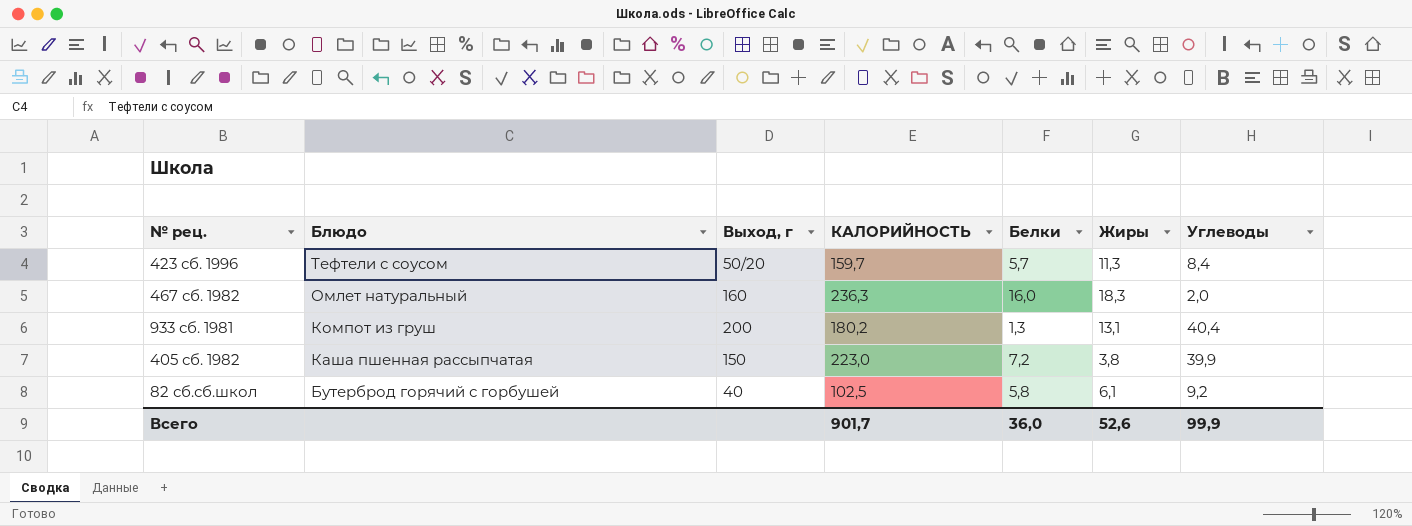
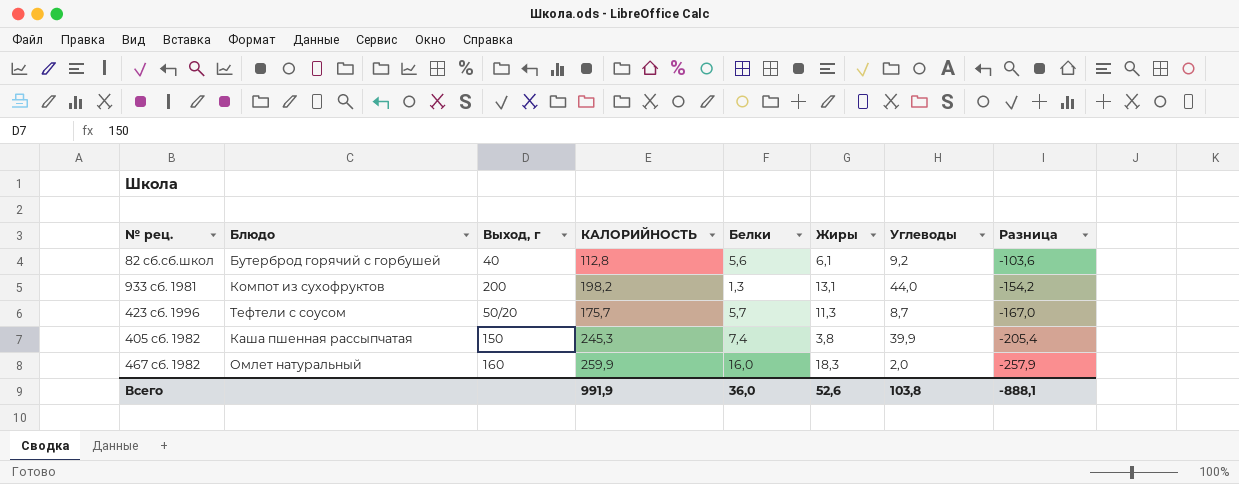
row order: Блюдо descending -> Разница descending
column Разница | formula: none -> [Углеводы] - [КАЛОРИЙНОСТЬ]
82 сб.сб.школ | КАЛОРИЙНОСТЬ: 102,5 -> 112,8
82 сб.сб.школ | Белки: 5,8 -> 5,6
933 сб. 1981 | Блюдо: Компот из груш -> Компот из сухофруктов
933 сб. 1981 | КАЛОРИЙНОСТЬ: 180,2 -> 198,2
933 сб. 1981 | Углеводы: 40,4 -> 44,0
423 сб. 1996 | КАЛОРИЙНОСТЬ: 159,7 -> 175,7
423 сб. 1996 | Углеводы: 8,4 -> 8,7
405 сб. 1982 | КАЛОРИЙНОСТЬ: 223,0 -> 245,3
405 сб. 1982 | Белки: 7,2 -> 7,4
467 сб. 1982 | КАЛОРИЙНОСТЬ: 236,3 -> 259,9
Всего | КАЛОРИЙНОСТЬ: 901,7 -> 991,9
Всего | Углеводы: 99,9 -> 103,8

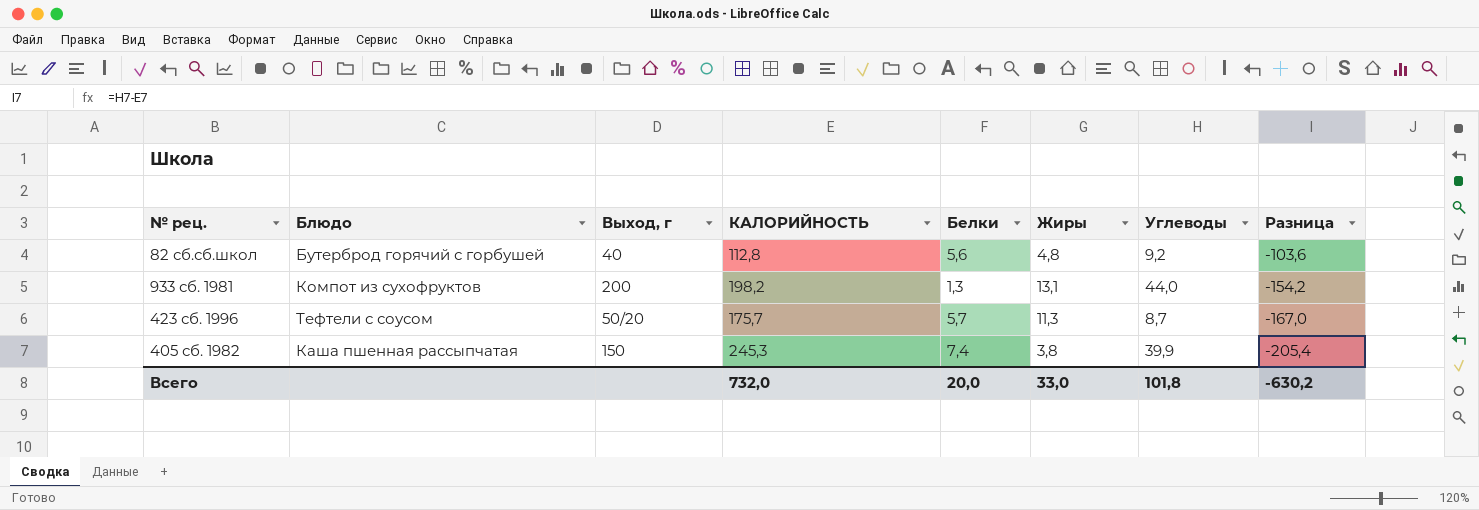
row 467 сб. 1982: Омлет натуральный | 160 | 259,9 | 16,0 | 18,3 | 2,0 | -257,9 -> none
82 сб.сб.школ | Жиры: 6,1 -> 4,8
Всего | КАЛОРИЙНОСТЬ: 991,9 -> 732,0
Всего | Белки: 36,0 -> 20,0
Всего | Жиры: 52,6 -> 33,0
Всего | Углеводы: 103,8 -> 101,8
Всего | Разница: -888,1 -> -630,2

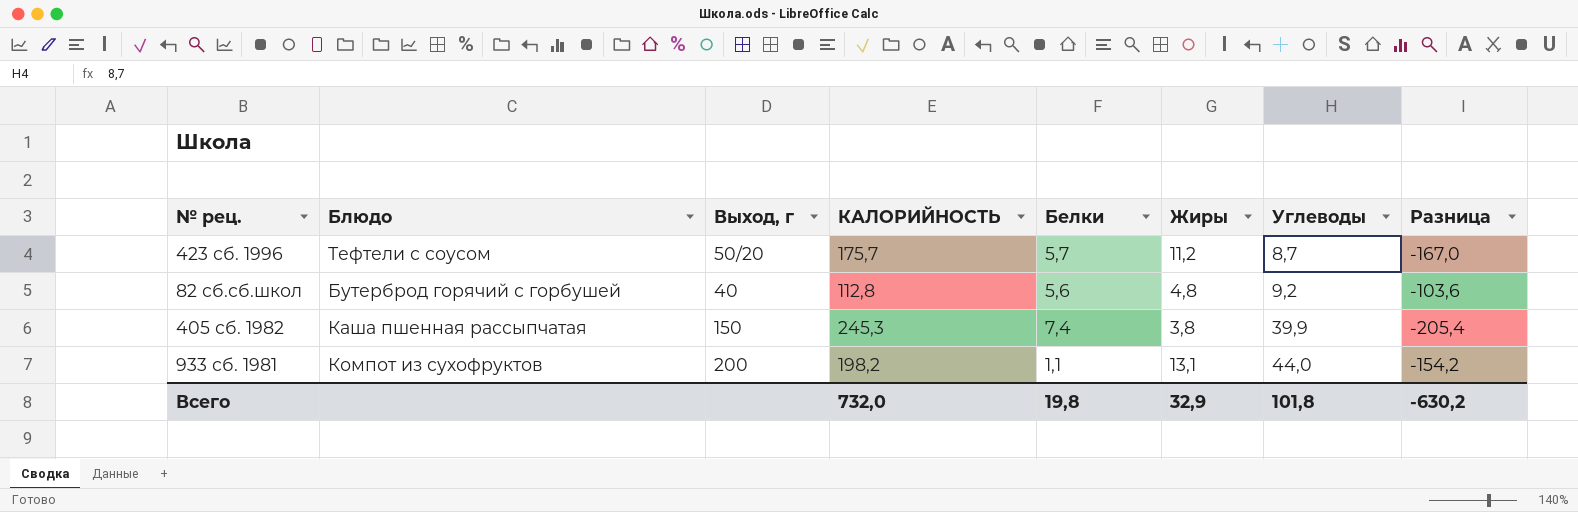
row order: Разница descending -> Углеводы ascending
423 сб. 1996 | Жиры: 11,3 -> 11,2
933 сб. 1981 | Белки: 1,3 -> 1,1
Всего | Белки: 20,0 -> 19,8
Всего | Жиры: 33,0 -> 32,9

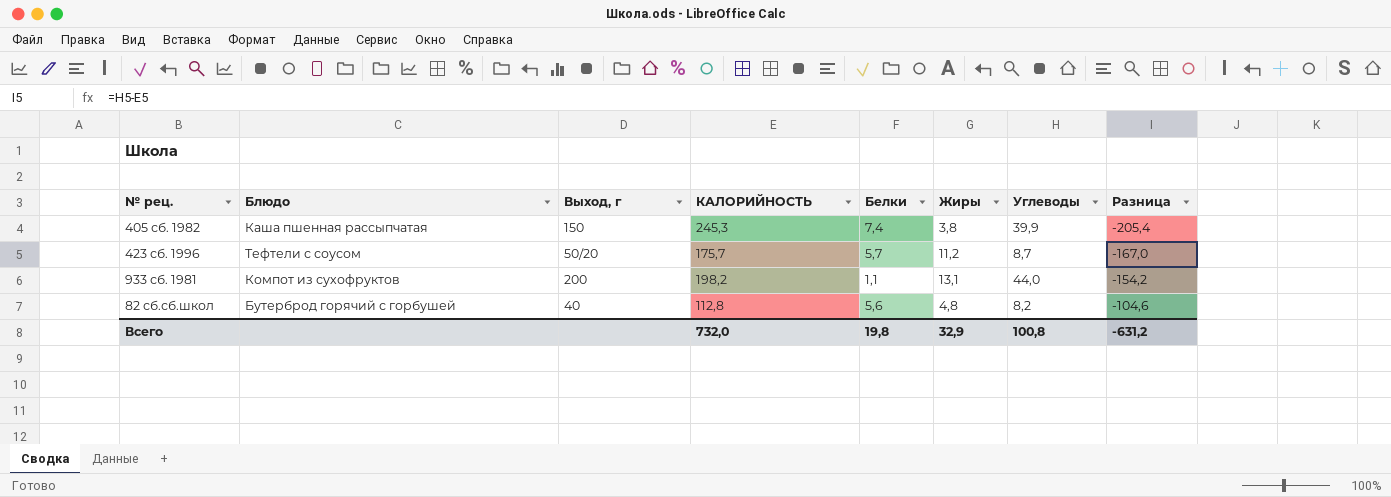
row order: Углеводы ascending -> Разница ascending
82 сб.сб.школ | Углеводы: 9,2 -> 8,2
82 сб.сб.школ | Разница: -103,6 -> -104,6
Всего | Углеводы: 101,8 -> 100,8
Всего | Разница: -630,2 -> -631,2

